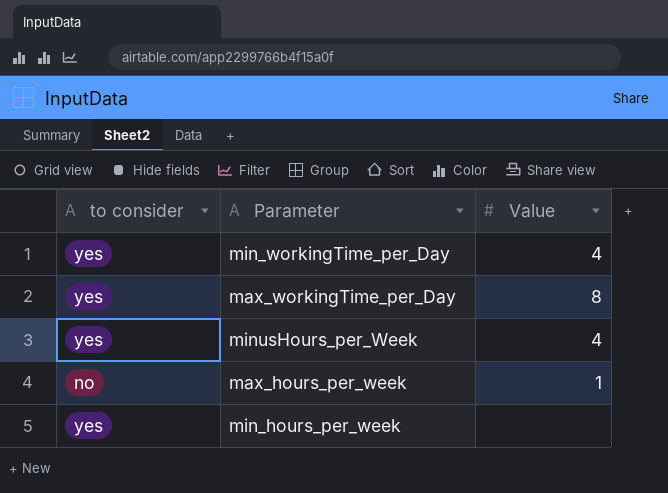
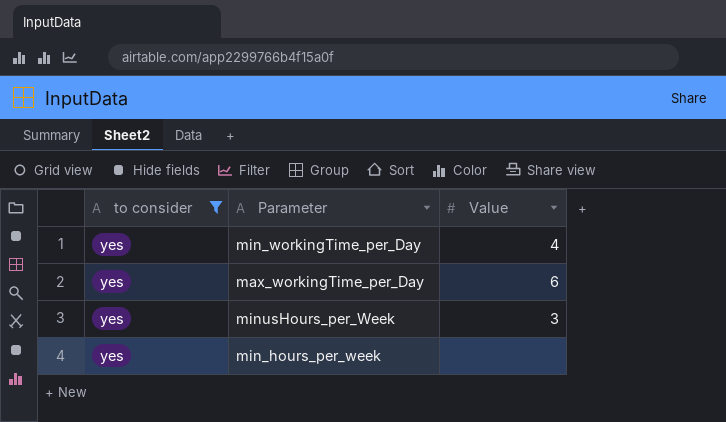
filter: none -> to consider = yes
max_workingTime_per_Day | Value: 8 -> 6
minusHours_per_Week | Value: 4 -> 3

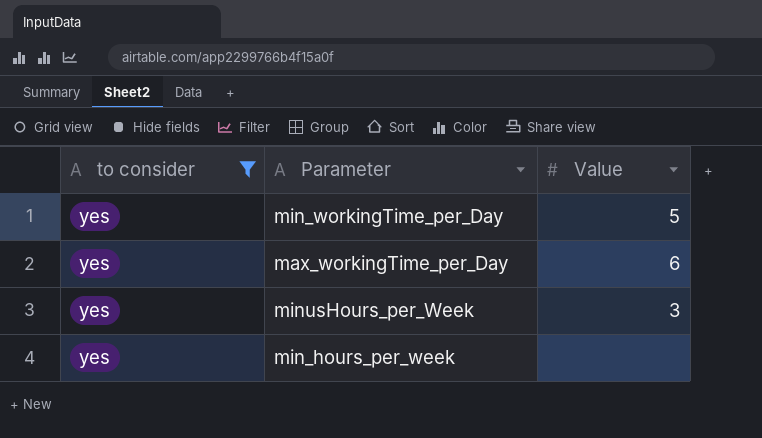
min_workingTime_per_Day | Value: 4 -> 5

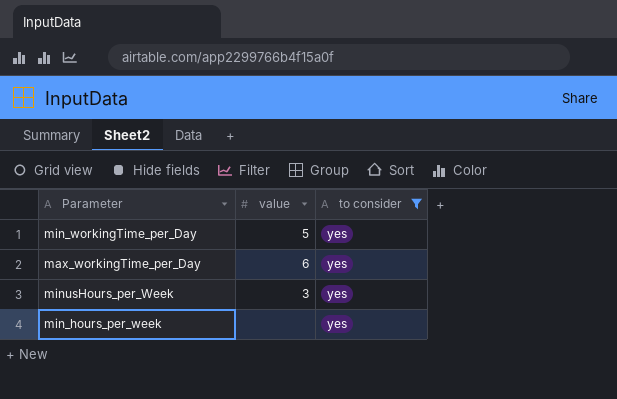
column name: Value -> value
column to consider | position: 1 -> 3

